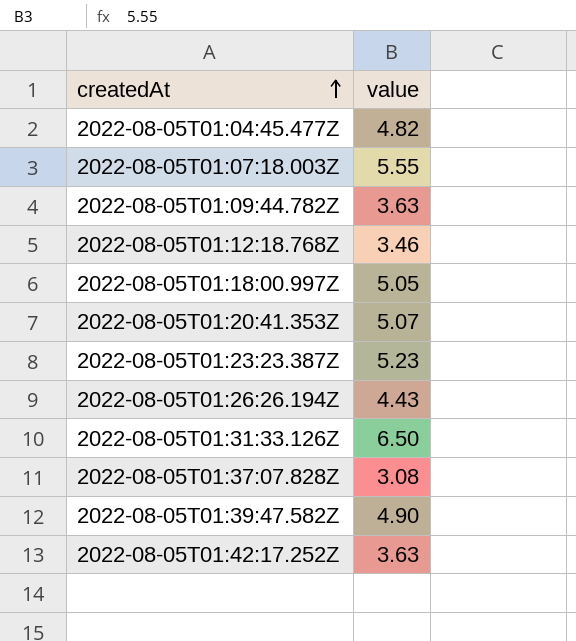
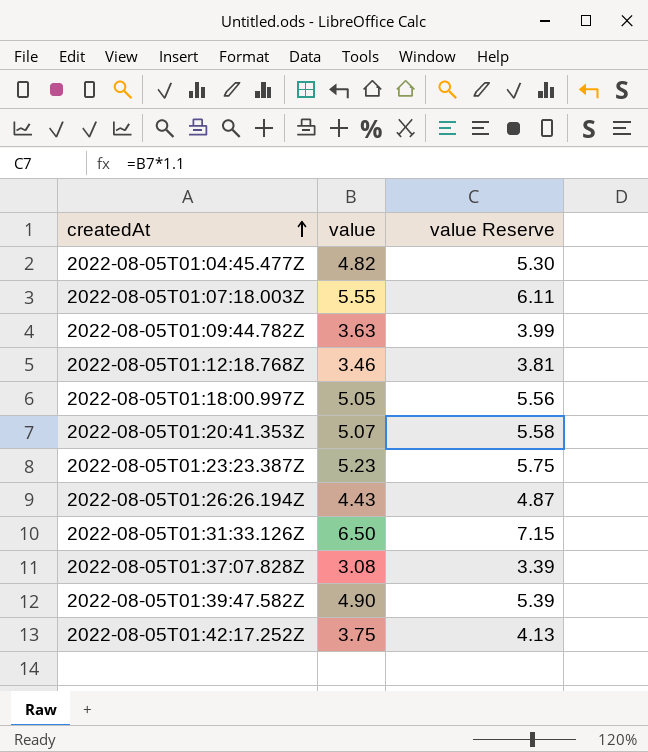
column value Reserve | formula: none -> [value] * 1.1
2022-08-05T01:42:17.252Z | value: 3.63 -> 3.75

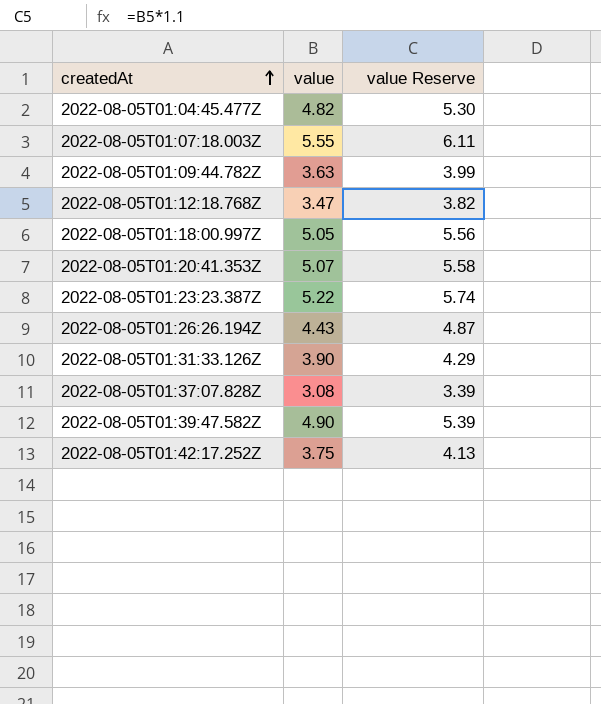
2022-08-05T01:12:18.768Z | value: 3.46 -> 3.47
2022-08-05T01:12:18.768Z | value Reserve: 3.81 -> 3.82
2022-08-05T01:23:23.387Z | value: 5.23 -> 5.22
2022-08-05T01:23:23.387Z | value Reserve: 5.75 -> 5.74
2022-08-05T01:31:33.126Z | value: 6.50 -> 3.90
2022-08-05T01:31:33.126Z | value Reserve: 7.15 -> 4.29

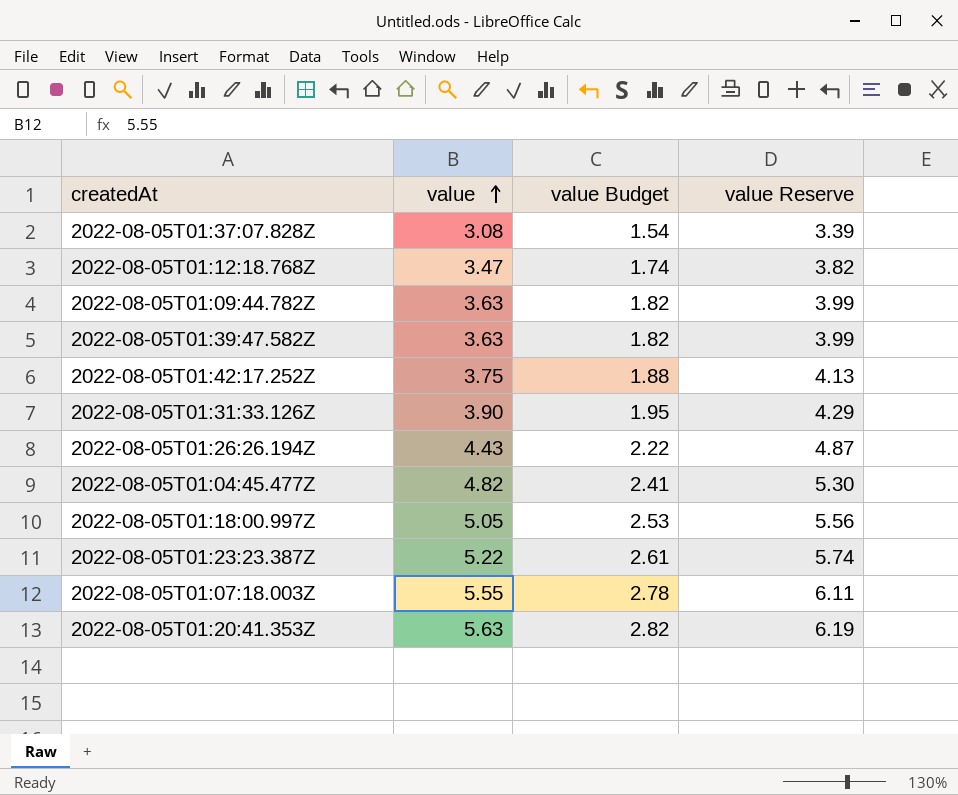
row order: createdAt ascending -> value ascending
column value Budget | formula: none -> [value] * 0.5
2022-08-05T01:39:47.582Z | value: 4.90 -> 3.63
2022-08-05T01:39:47.582Z | value Reserve: 5.39 -> 3.99
2022-08-05T01:20:41.353Z | value: 5.07 -> 5.63
2022-08-05T01:20:41.353Z | value Reserve: 5.58 -> 6.19

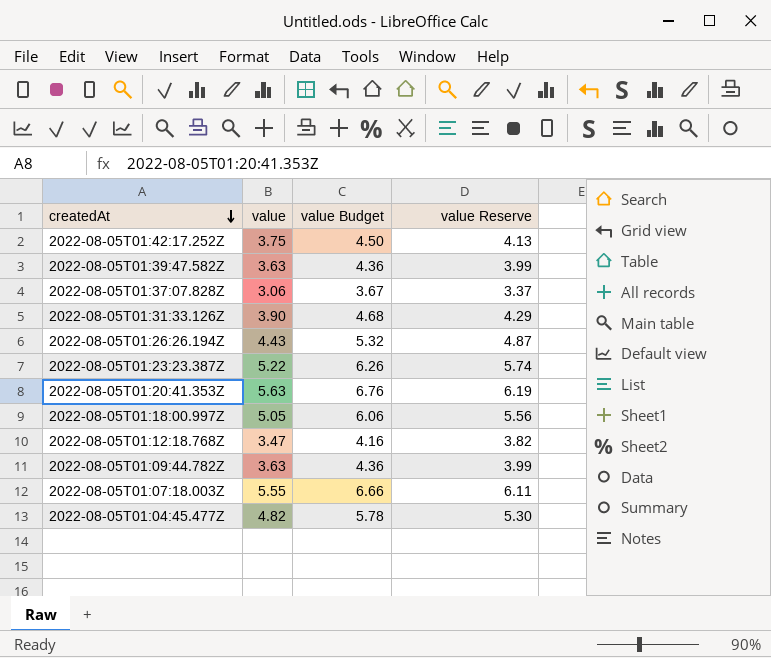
row order: value ascending -> createdAt descending
column value Budget | formula: [value] * 0.5 -> [value] * 1.2
2022-08-05T01:37:07.828Z | value: 3.08 -> 3.06
2022-08-05T01:37:07.828Z | value Reserve: 3.39 -> 3.37

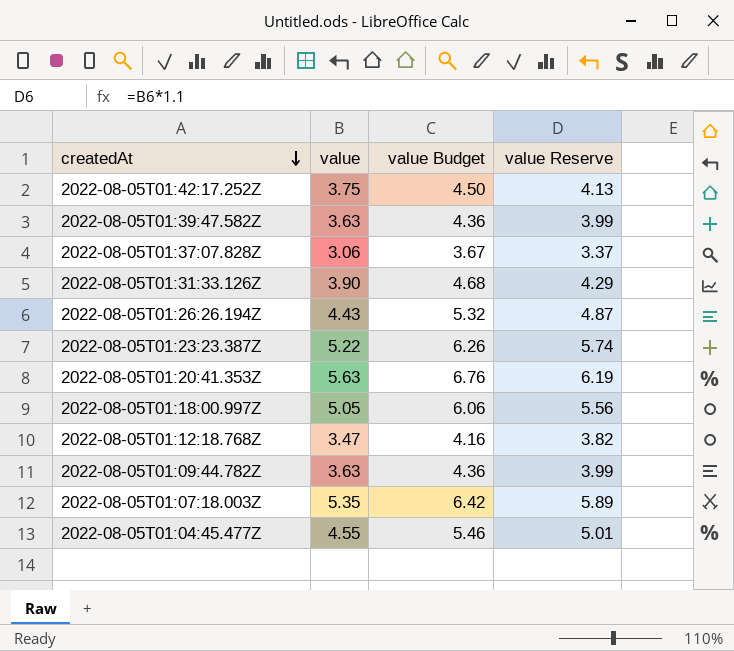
2022-08-05T01:07:18.003Z | value: 5.55 -> 5.35
2022-08-05T01:07:18.003Z | value Budget: 6.66 -> 6.42
2022-08-05T01:07:18.003Z | value Reserve: 6.11 -> 5.89
2022-08-05T01:04:45.477Z | value: 4.82 -> 4.55
2022-08-05T01:04:45.477Z | value Budget: 5.78 -> 5.46
2022-08-05T01:04:45.477Z | value Reserve: 5.30 -> 5.01

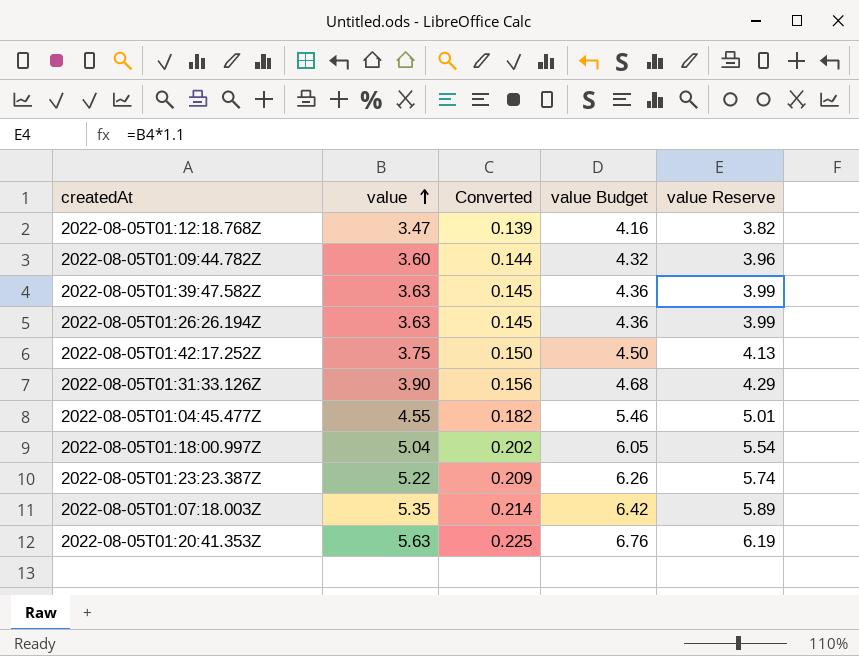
row order: createdAt descending -> value ascending
column Converted | formula: none -> [value] * 0.04
row 2022-08-05T01:37:07.828Z: 3.06 | 3.67 | 3.37 -> none
2022-08-05T01:09:44.782Z | value: 3.63 -> 3.60
2022-08-05T01:09:44.782Z | value Budget: 4.36 -> 4.32
2022-08-05T01:09:44.782Z | value Reserve: 3.99 -> 3.96
2022-08-05T01:26:26.194Z | value: 4.43 -> 3.63
2022-08-05T01:26:26.194Z | value Budget: 5.32 -> 4.36
2022-08-05T01:26:26.194Z | value Reserve: 4.87 -> 3.99
2022-08-05T01:18:00.997Z | value: 5.05 -> 5.04
2022-08-05T01:18:00.997Z | value Budget: 6.06 -> 6.05
2022-08-05T01:18:00.997Z | value Reserve: 5.56 -> 5.54

